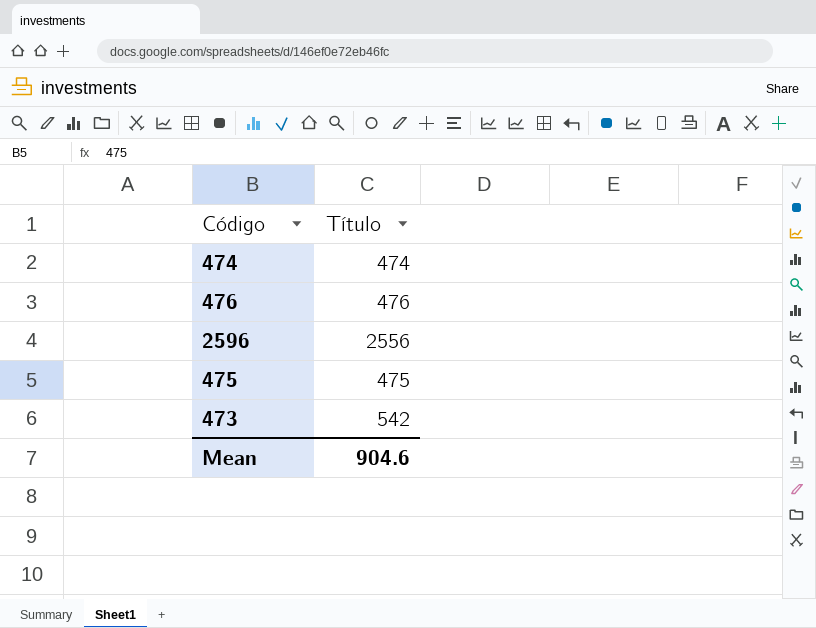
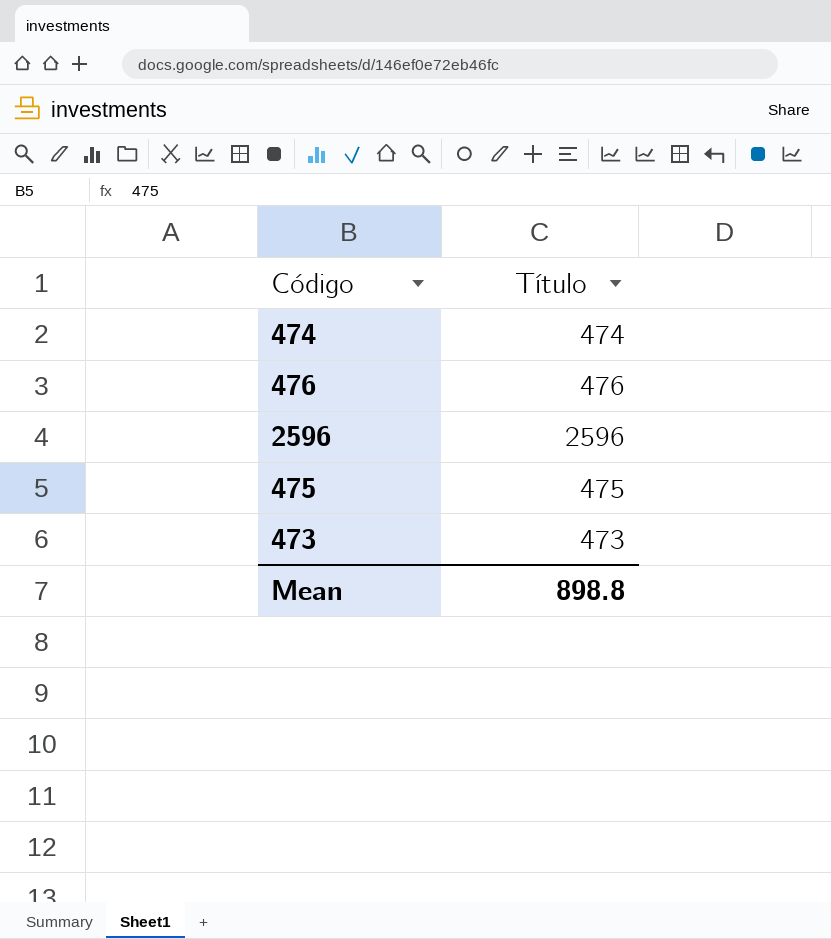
2596 | Título: 2556 -> 2596
473 | Título: 542 -> 473
Mean | Título: 904.6 -> 898.8

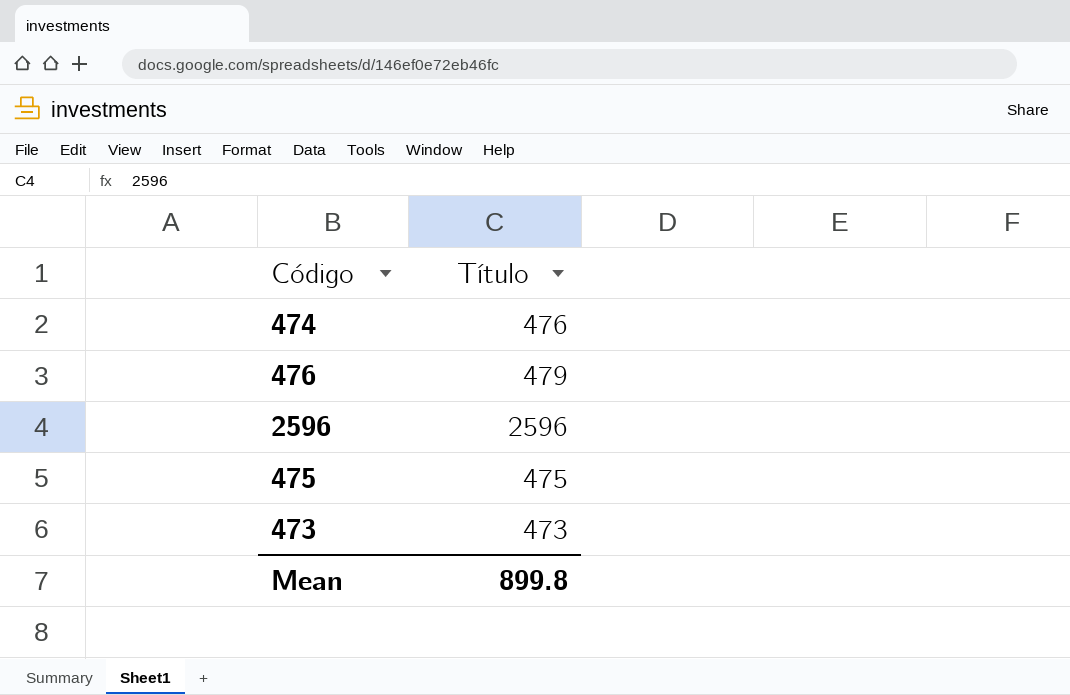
474 | Título: 474 -> 476
476 | Título: 476 -> 479
Mean | Título: 898.8 -> 899.8

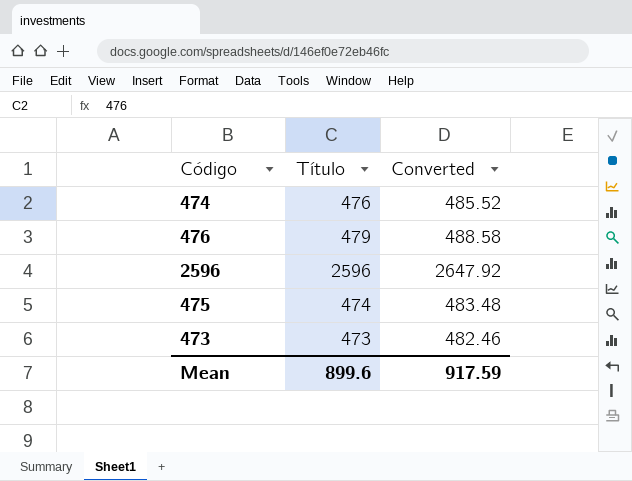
column Converted | formula: none -> [Título] * 1.02
475 | Título: 475 -> 474
Mean | Título: 899.8 -> 899.6

